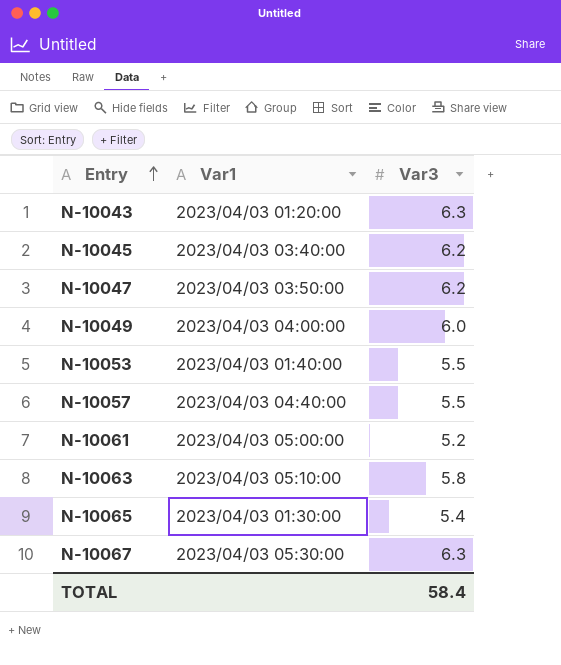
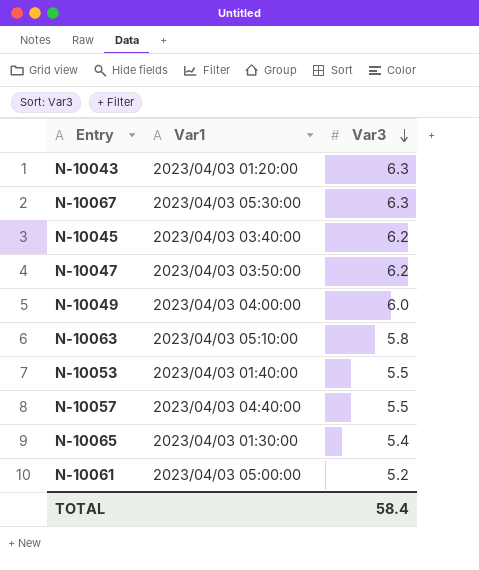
row order: Entry ascending -> Var3 descending

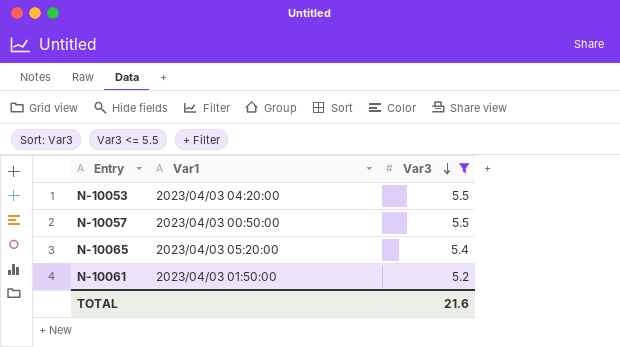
filter: none -> Var3 <= 5.5
N-10053 | Var1: 2023/04/03 01:40:00 -> 2023/04/03 04:20:00
N-10057 | Var1: 2023/04/03 04:40:00 -> 2023/04/03 00:50:00
N-10065 | Var1: 2023/04/03 01:30:00 -> 2023/04/03 05:20:00
N-10061 | Var1: 2023/04/03 05:00:00 -> 2023/04/03 01:50:00
TOTAL | Var3: 58.4 -> 21.6

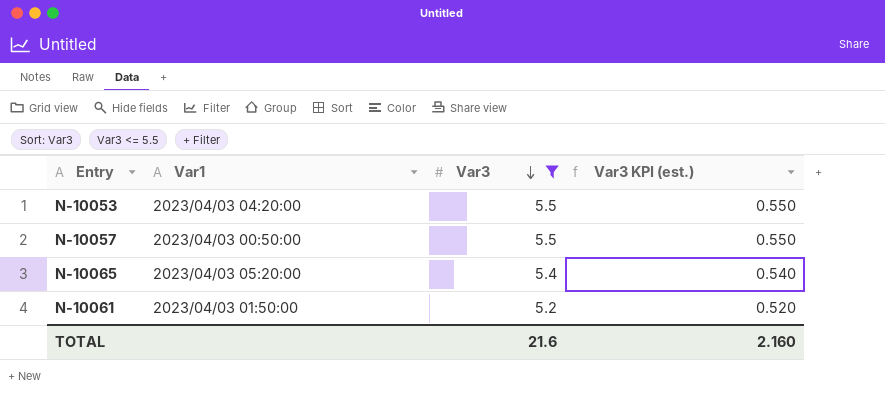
column Var3 KPI (est.) | formula: none -> [Var3] * 0.1

